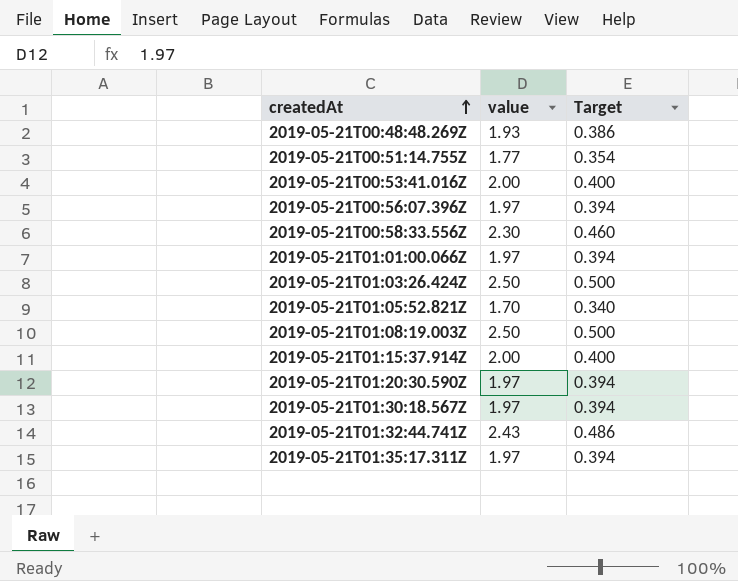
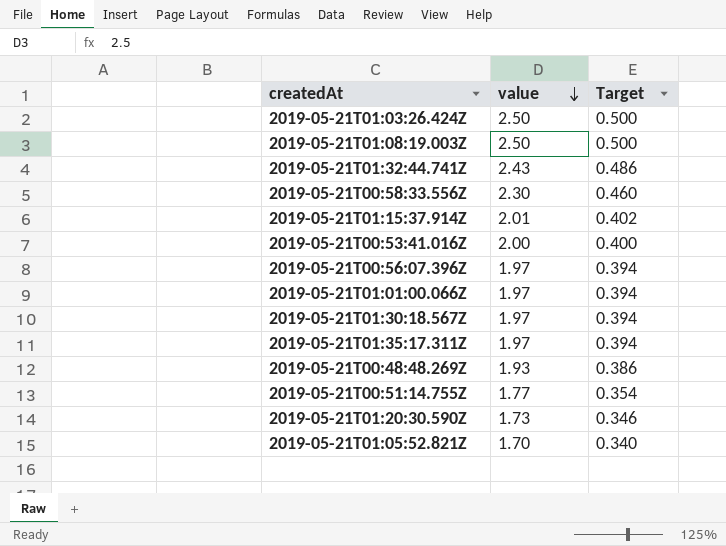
row order: createdAt ascending -> value descending
2019-05-21T01:15:37.914Z | value: 2.00 -> 2.01
2019-05-21T01:15:37.914Z | Target: 0.400 -> 0.402
2019-05-21T01:20:30.590Z | value: 1.97 -> 1.73
2019-05-21T01:20:30.590Z | Target: 0.394 -> 0.346

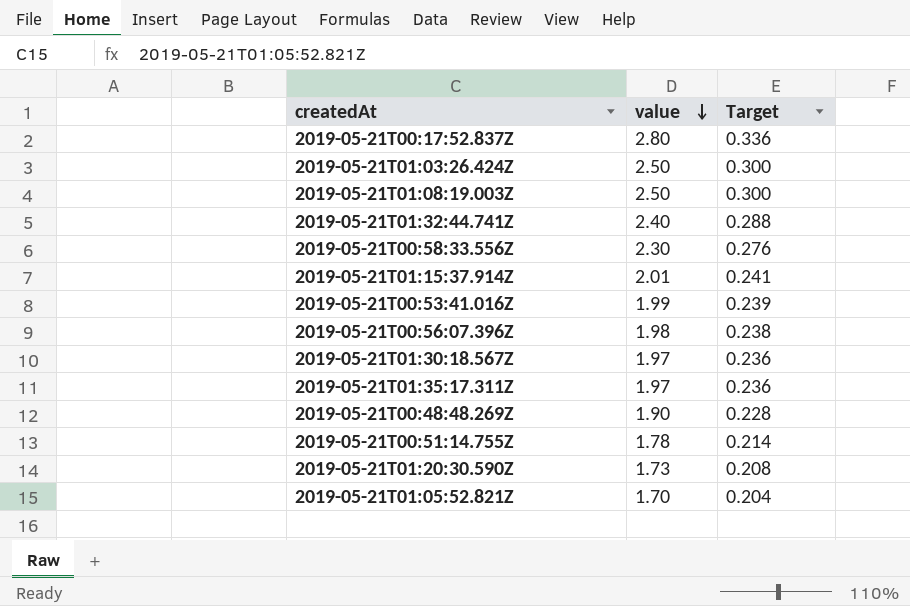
column Target | formula: [value] * 0.2 -> [value] * 0.12
row 2019-05-21T01:01:00.066Z: 1.97 | 0.394 -> none
row 2019-05-21T00:17:52.837Z: none -> 2.80 | 0.336
2019-05-21T01:32:44.741Z | value: 2.43 -> 2.40
2019-05-21T00:53:41.016Z | value: 2.00 -> 1.99
2019-05-21T00:56:07.396Z | value: 1.97 -> 1.98
2019-05-21T00:48:48.269Z | value: 1.93 -> 1.90
2019-05-21T00:51:14.755Z | value: 1.77 -> 1.78

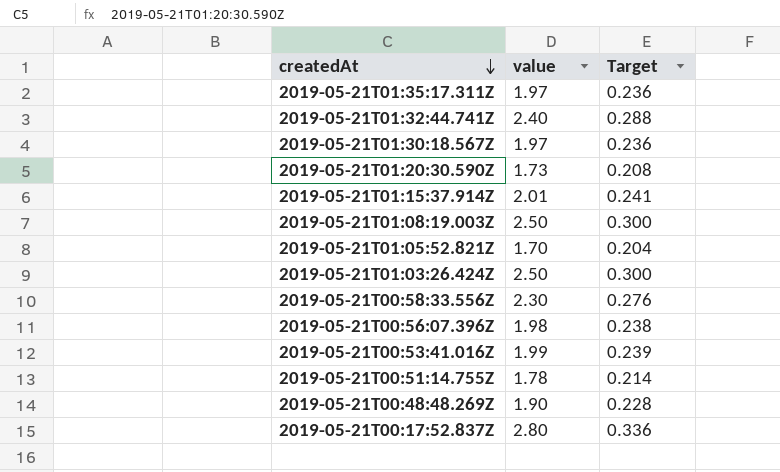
row order: value descending -> createdAt descending

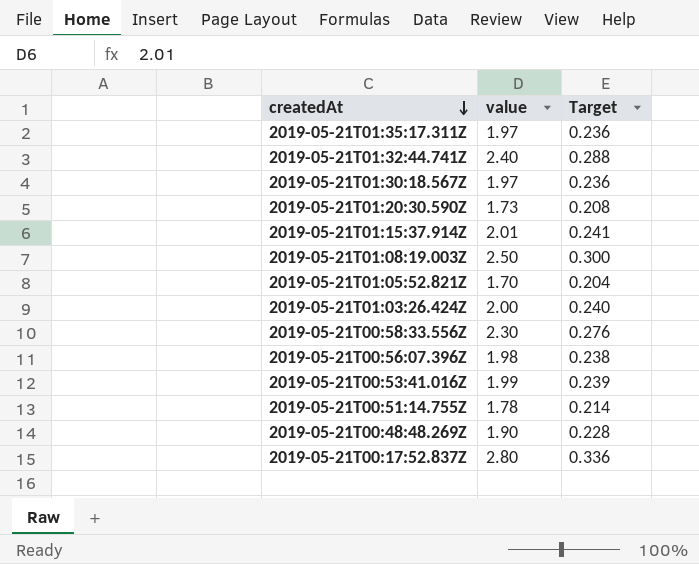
2019-05-21T01:03:26.424Z | value: 2.50 -> 2.00
2019-05-21T01:03:26.424Z | Target: 0.300 -> 0.240

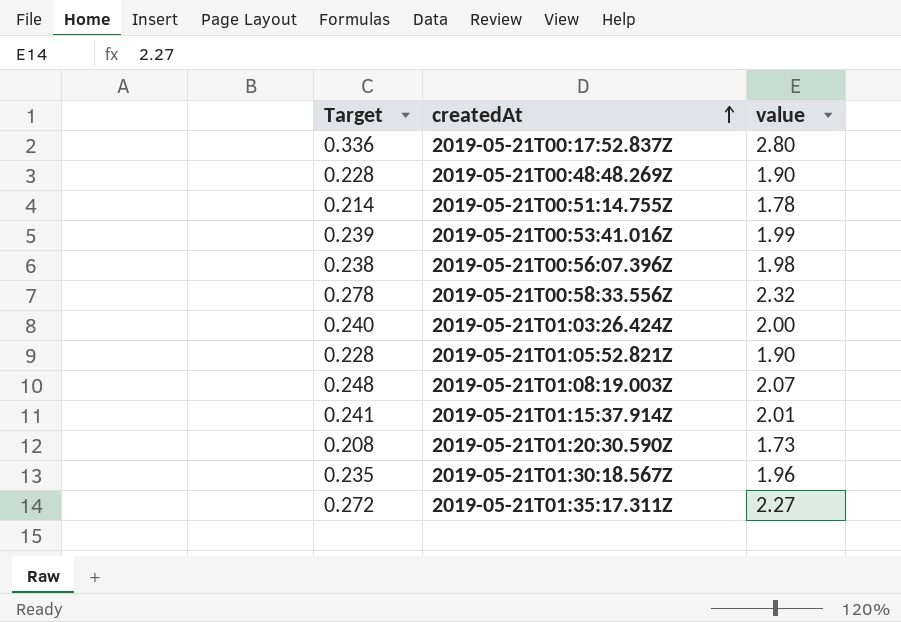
row order: createdAt descending -> createdAt ascending
column Target | position: 3 -> 1
row 2019-05-21T01:32:44.741Z: 2.40 | 0.288 -> none
2019-05-21T00:58:33.556Z | Target: 0.276 -> 0.278
2019-05-21T00:58:33.556Z | value: 2.30 -> 2.32
2019-05-21T01:05:52.821Z | Target: 0.204 -> 0.228
2019-05-21T01:05:52.821Z | value: 1.70 -> 1.90
2019-05-21T01:08:19.003Z | Target: 0.300 -> 0.248
2019-05-21T01:08:19.003Z | value: 2.50 -> 2.07
2019-05-21T01:30:18.567Z | Target: 0.236 -> 0.235
2019-05-21T01:30:18.567Z | value: 1.97 -> 1.96
2019-05-21T01:35:17.311Z | Target: 0.236 -> 0.272
2019-05-21T01:35:17.311Z | value: 1.97 -> 2.27

